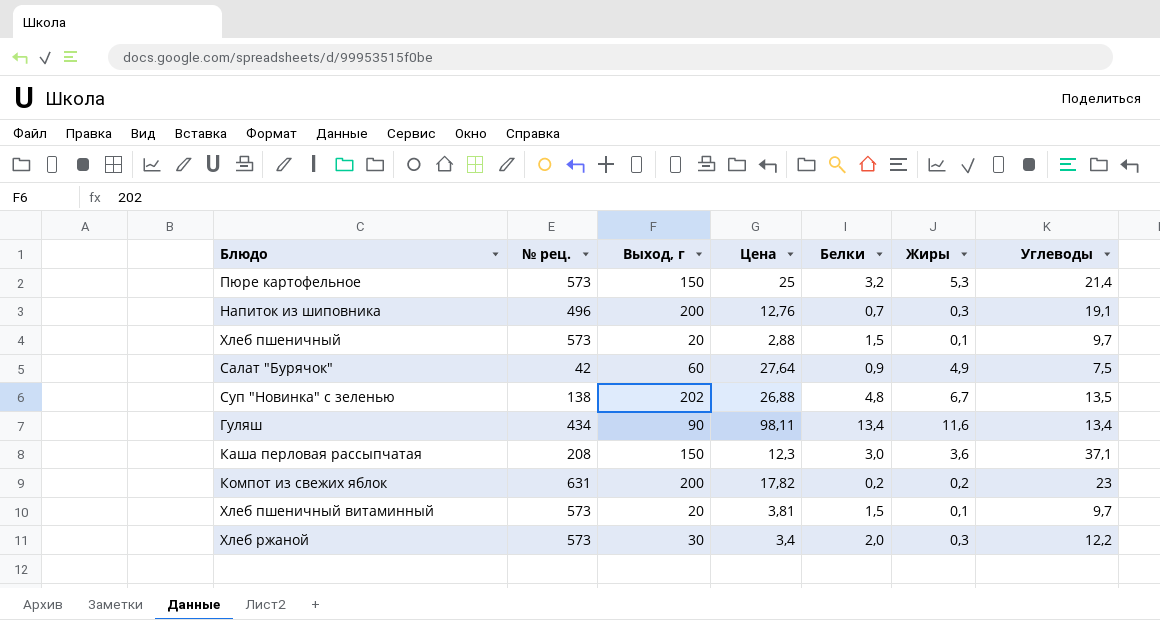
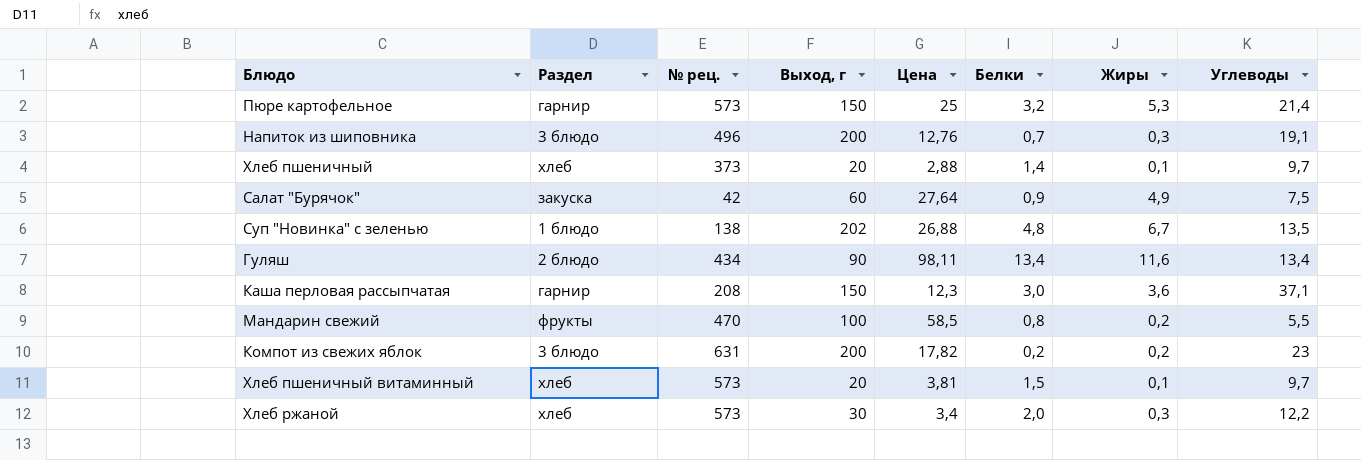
column Раздел | position: none -> 2
Хлеб пшеничный | № рец.: 573 -> 373
Хлеб пшеничный | Белки: 1,5 -> 1,4
row Мандарин свежий: none -> фрукты | 470 | 100 | 58,5 | 0,8 | 0,2 | 5,5

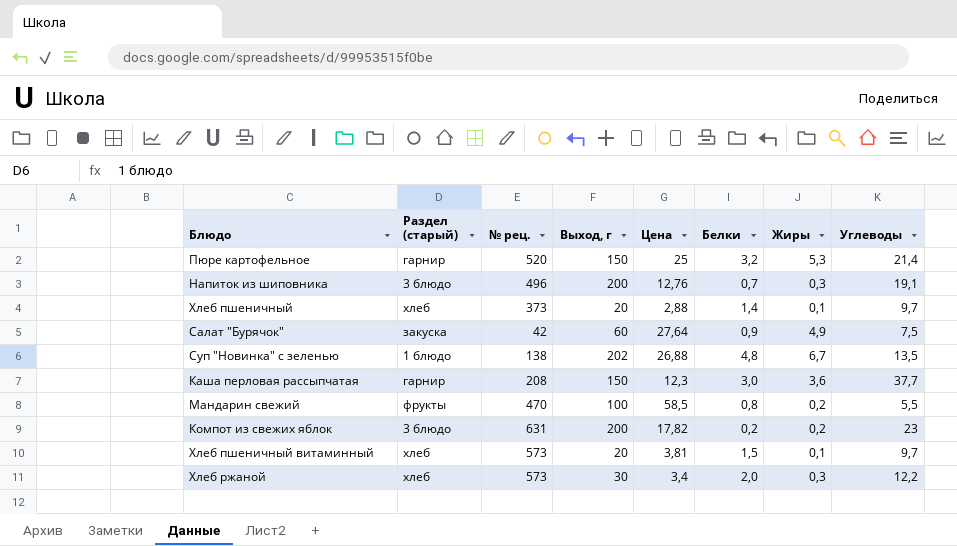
column name: Раздел -> Раздел (старый)
row Гуляш: 2 блюдо | 434 | 90 | 98,11 | 13,4 | 11,6 | 13,4 -> none
Пюре картофельное | № рец.: 573 -> 520
Каша перловая рассыпчатая | Углеводы: 37,1 -> 37,7

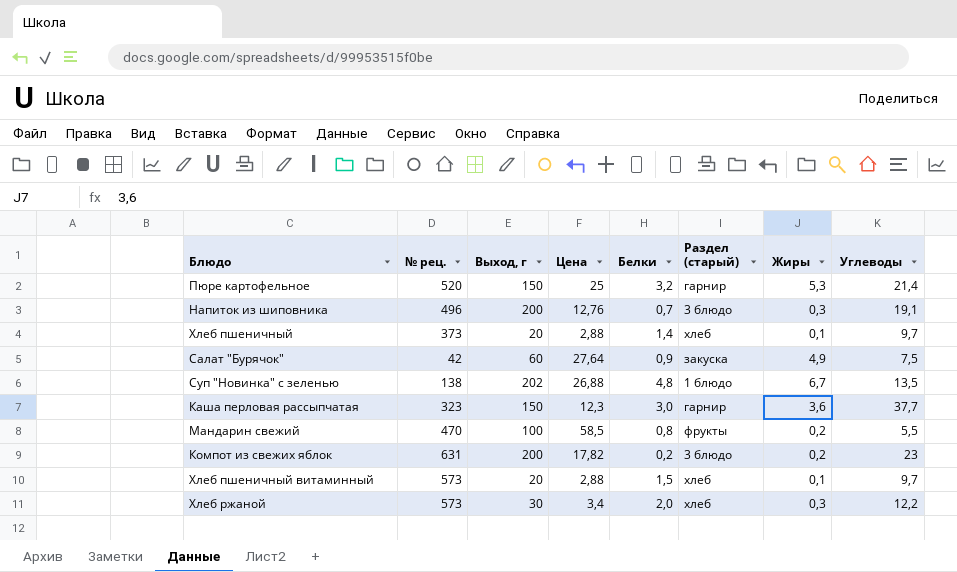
column Раздел (старый) | position: 2 -> 6
Каша перловая рассыпчатая | № рец.: 208 -> 323
Хлеб пшеничный витаминный | Цена: 3,81 -> 2,88

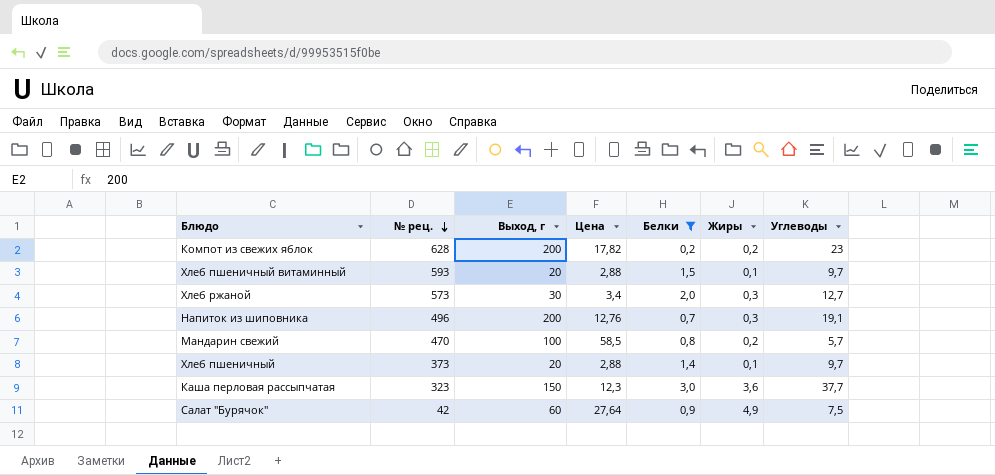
filter: none -> Белки <= 3,0
row order: none -> № рец. descending
column Раздел (старый) | position: 6 -> none
Компот из свежих яблок | № рец.: 631 -> 628
Хлеб пшеничный витаминный | № рец.: 573 -> 593
Хлеб ржаной | Углеводы: 12,2 -> 12,7
Мандарин свежий | Углеводы: 5,5 -> 5,7

